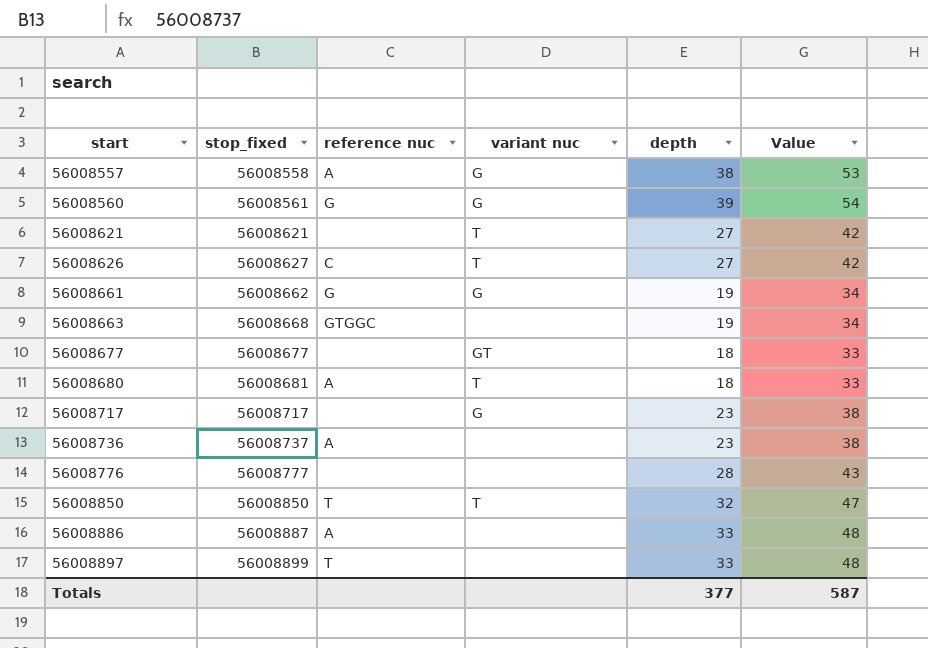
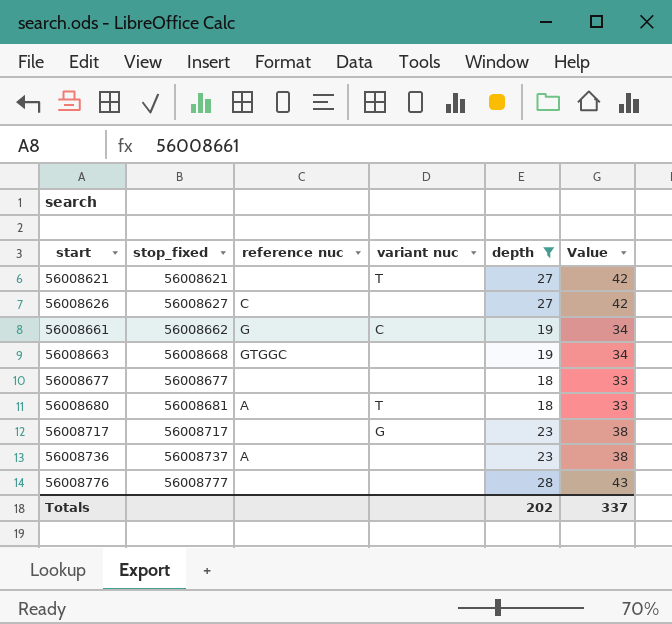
filter: none -> depth <= 28
56008626 | variant nuc: T -> none
56008661 | variant nuc: G -> C
56008677 | variant nuc: GT -> none
Totals | depth: 377 -> 202
Totals | Value: 587 -> 337

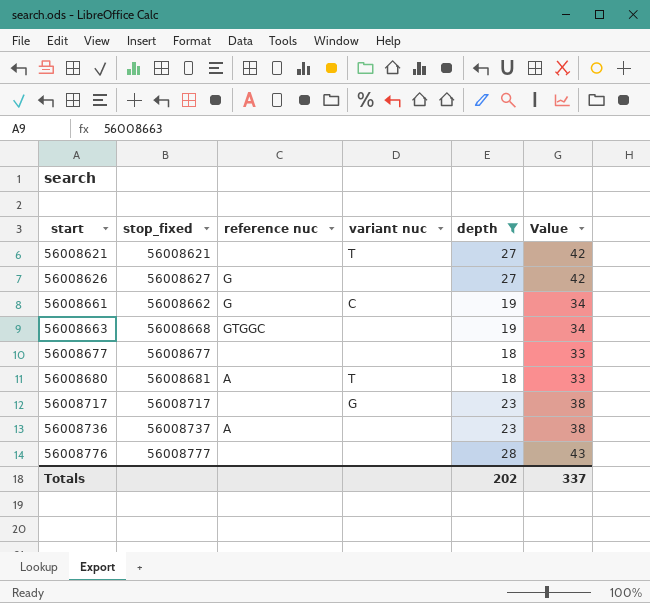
56008626 | reference nuc: C -> G

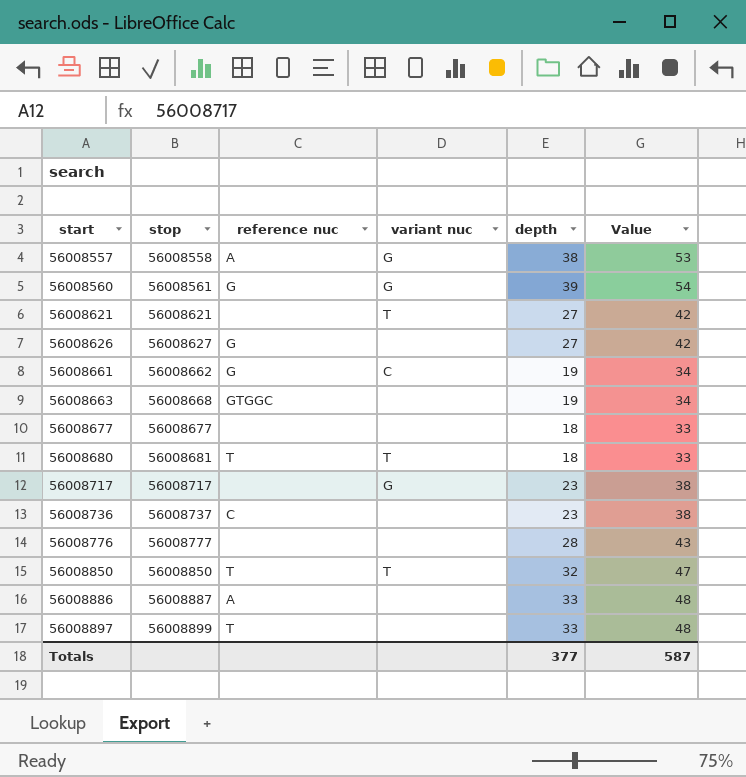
filter: depth <= 28 -> none
column name: stop_fixed -> stop
56008680 | reference nuc: A -> T
56008736 | reference nuc: A -> C
Totals | depth: 202 -> 377
Totals | Value: 337 -> 587

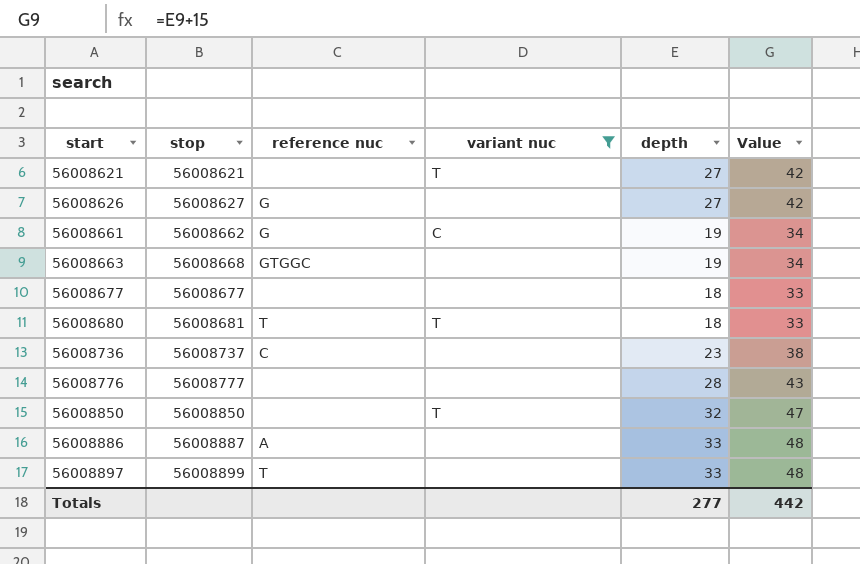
filter: none -> variant nuc != G
56008850 | reference nuc: T -> none
Totals | depth: 377 -> 277
Totals | Value: 587 -> 442

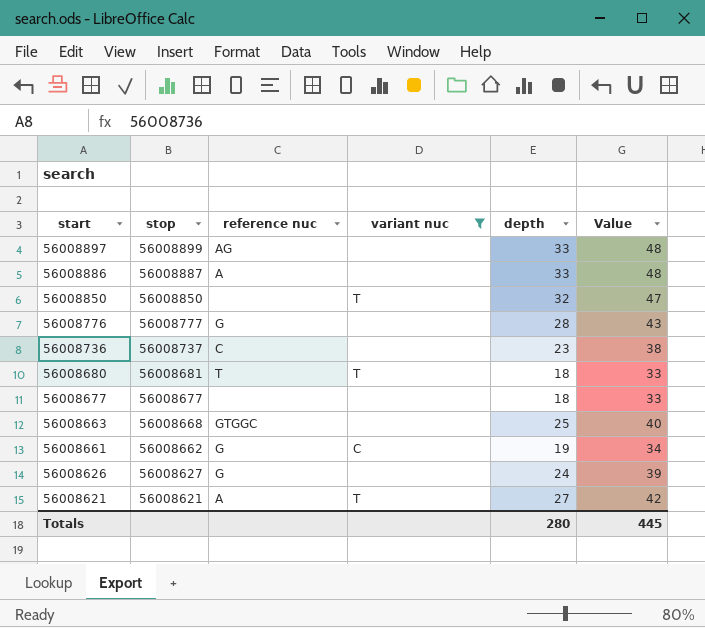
row order: start ascending -> start descending
56008897 | reference nuc: T -> AG
56008776 | reference nuc: none -> G
56008663 | depth: 19 -> 25
56008663 | Value: 34 -> 40
56008626 | depth: 27 -> 24
56008626 | Value: 42 -> 39
56008621 | reference nuc: none -> A
Totals | depth: 277 -> 280
Totals | Value: 442 -> 445

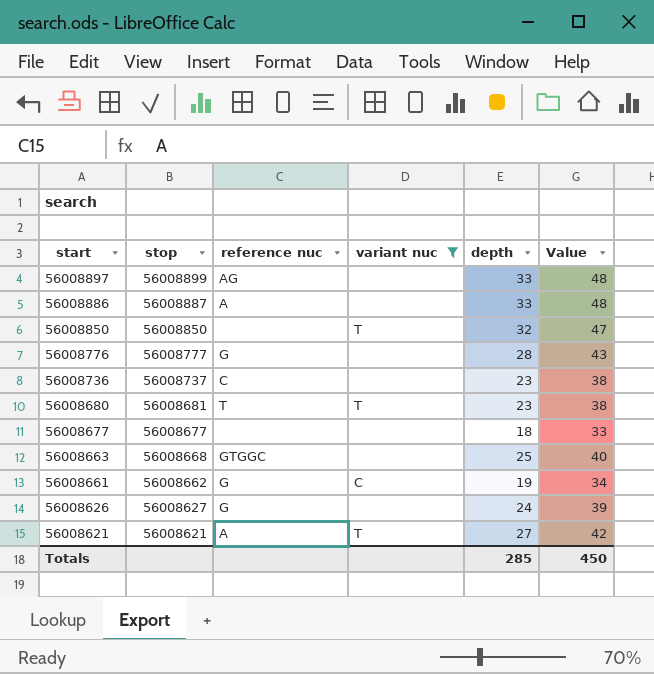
56008680 | depth: 18 -> 23
56008680 | Value: 33 -> 38
Totals | depth: 280 -> 285
Totals | Value: 445 -> 450

